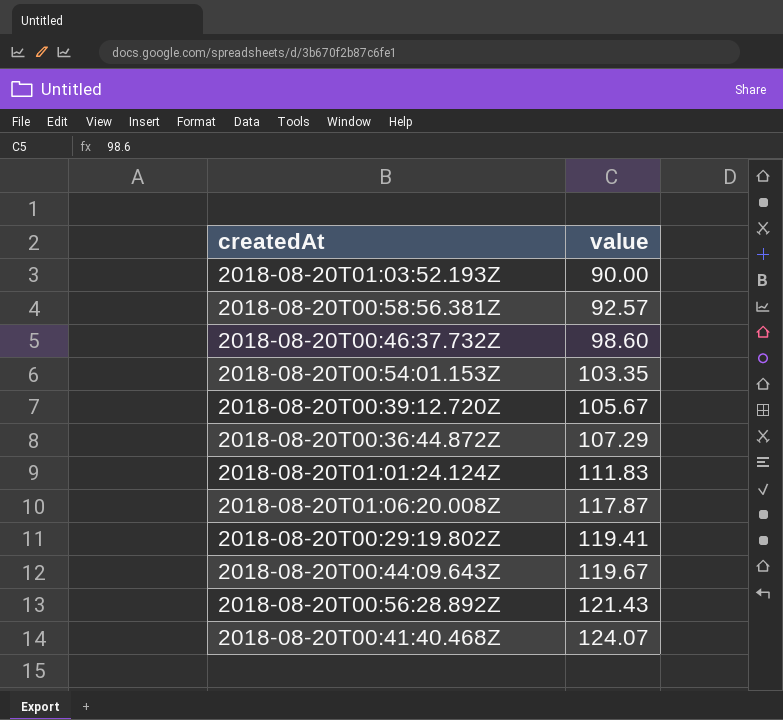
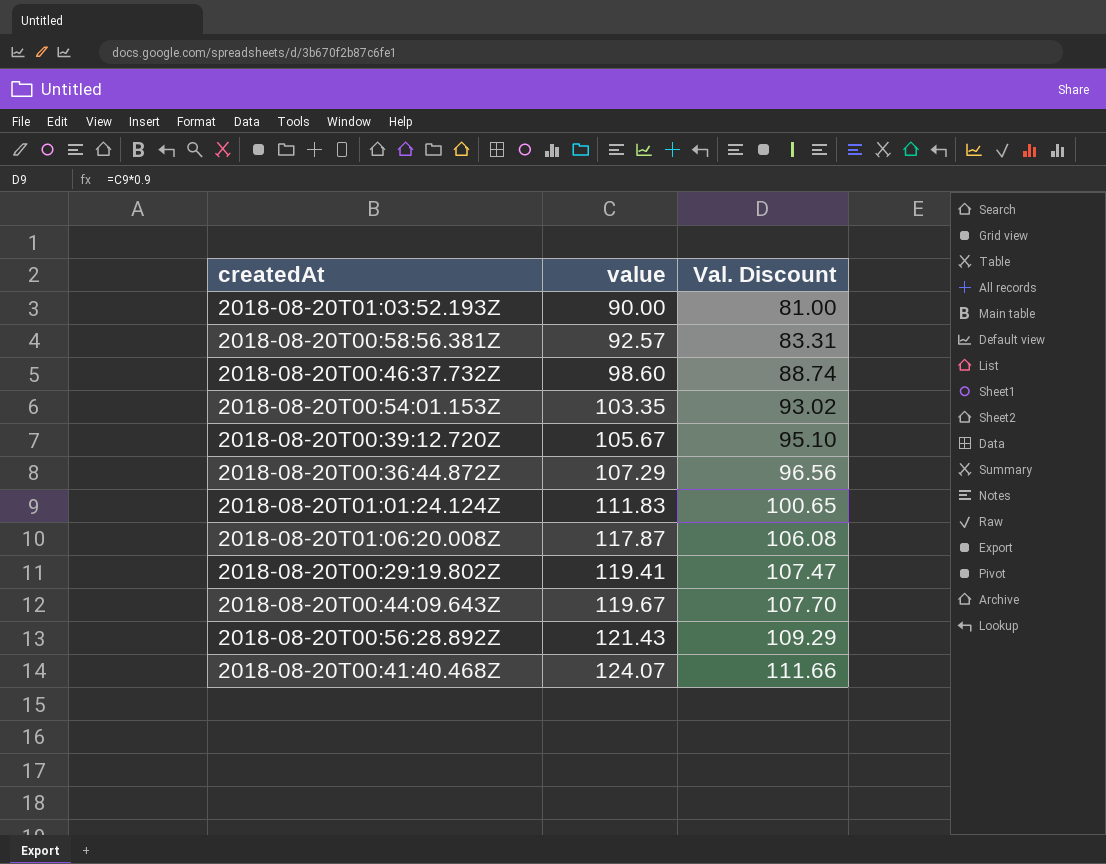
column Val. Discount | formula: none -> [value] * 0.9

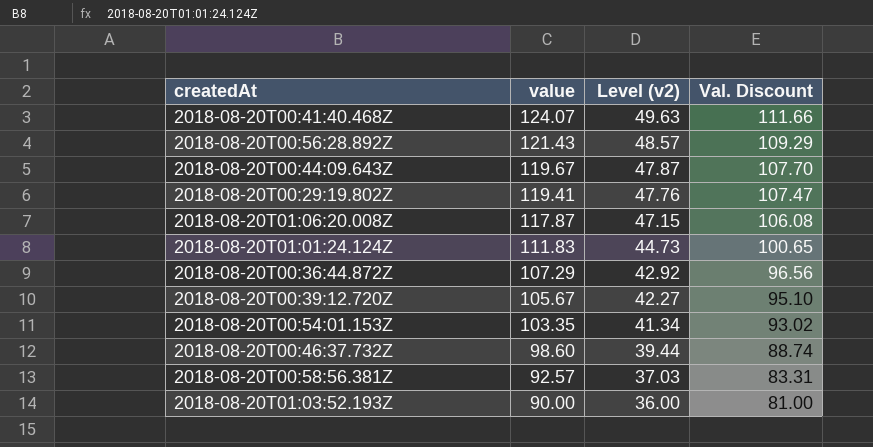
row order: value ascending -> value descending
column Level (v2) | formula: none -> [value] * 0.4

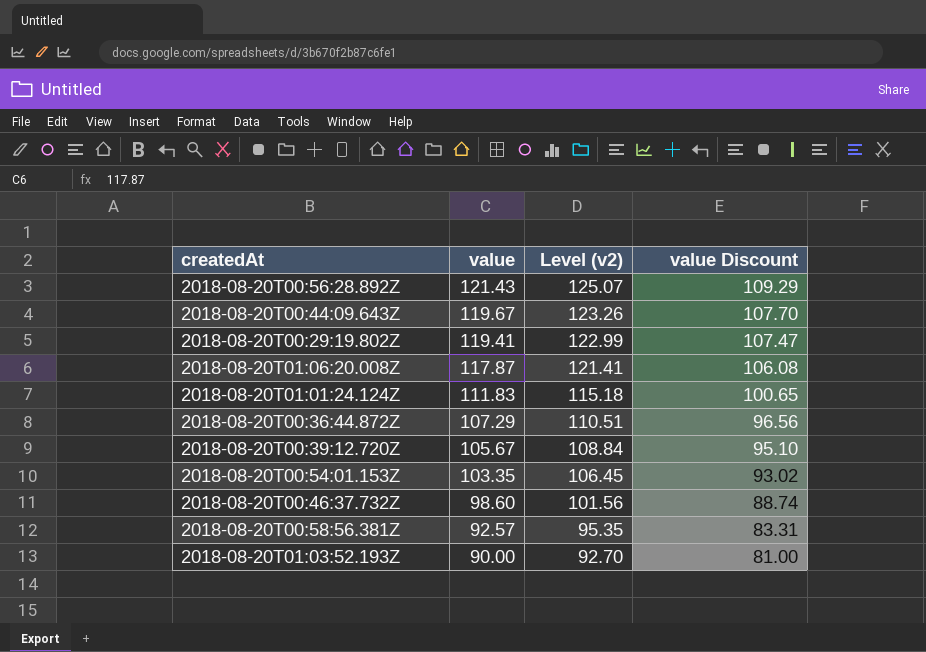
column Level (v2) | formula: [value] * 0.4 -> [value] * 1.03
column name: Val. Discount -> value Discount
row 2018-08-20T00:41:40.468Z: 124.07 | 49.63 | 111.66 -> none

